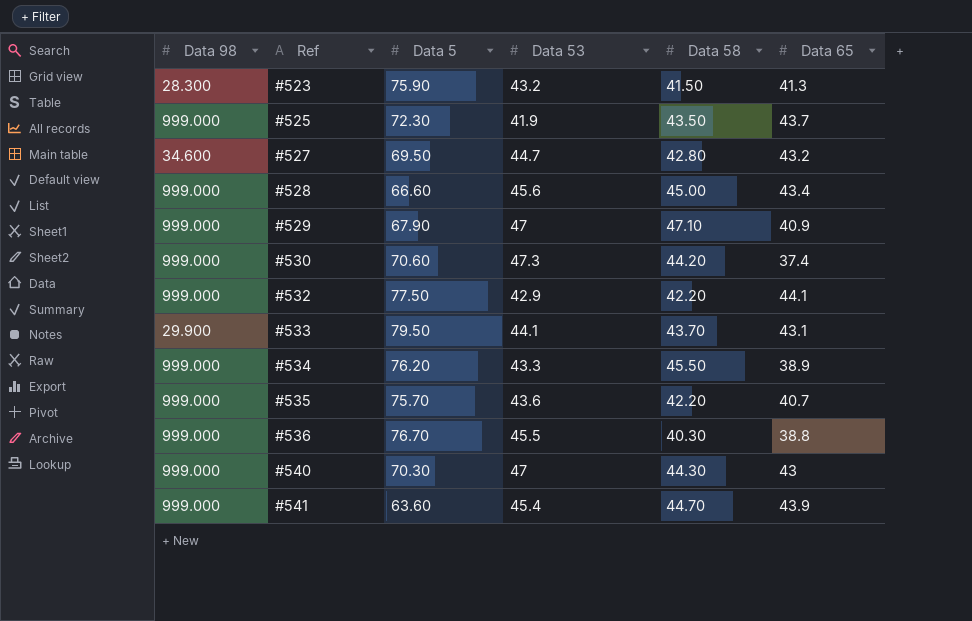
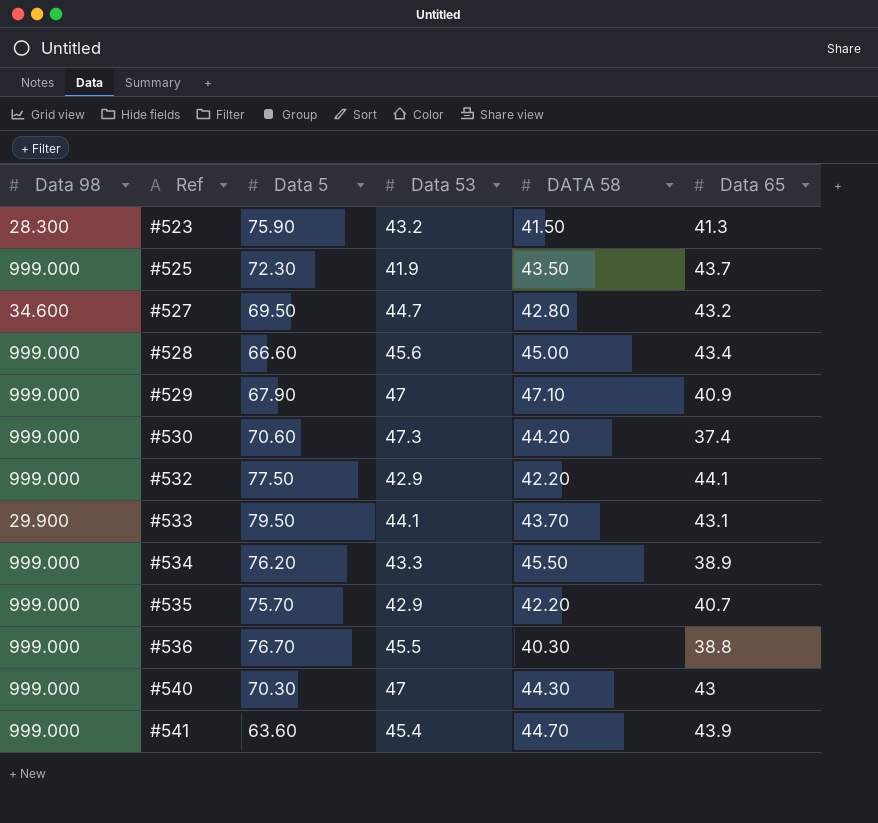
column name: Data 58 -> DATA 58
#535 | Data 53: 43.6 -> 42.9

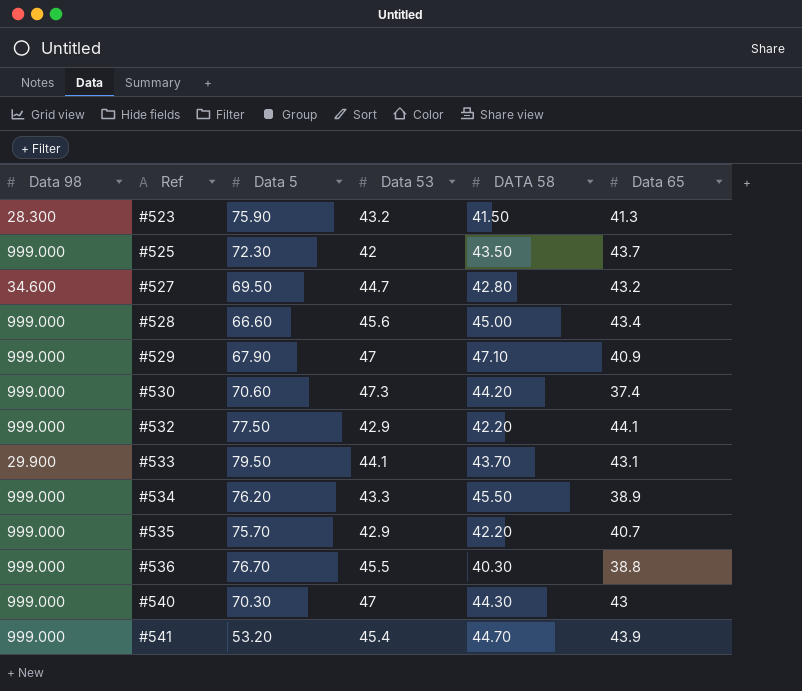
#525 | Data 53: 41.9 -> 42
#541 | Data 5: 63.60 -> 53.20

